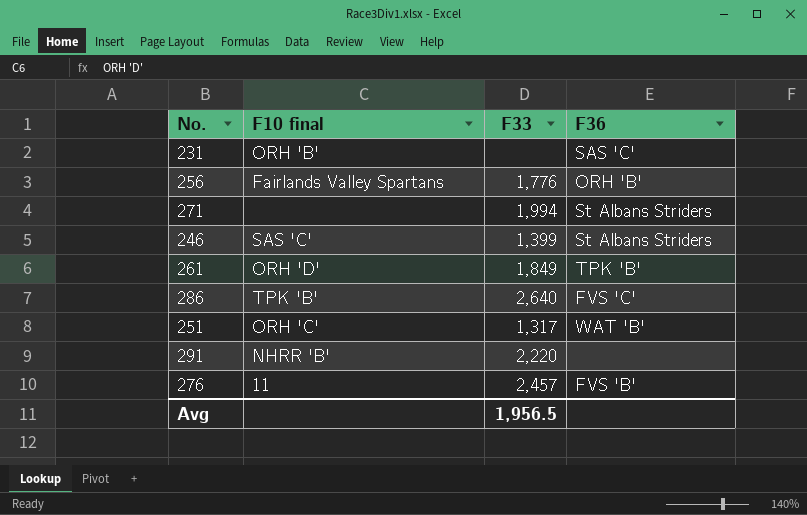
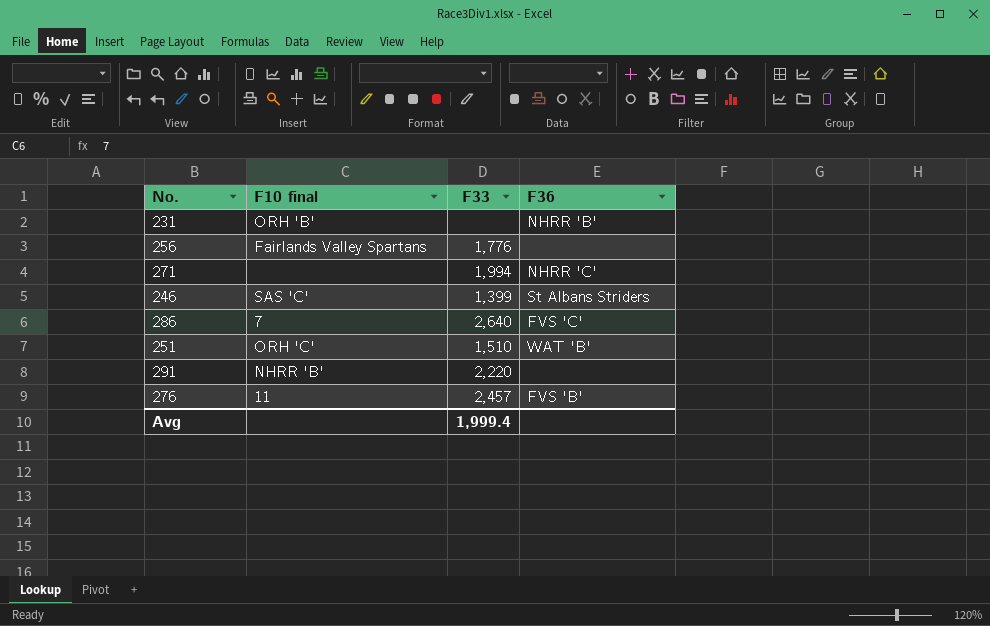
row 261: ORH 'D' | 1,849 | TPK 'B' -> none
231 | F36: SAS 'C' -> NHRR 'B'
256 | F36: ORH 'B' -> none
271 | F36: St Albans Striders -> NHRR 'C'
286 | F10 final: TPK 'B' -> 7
251 | F33: 1,317 -> 1,510
Avg | F33: 1,956.5 -> 1,999.4

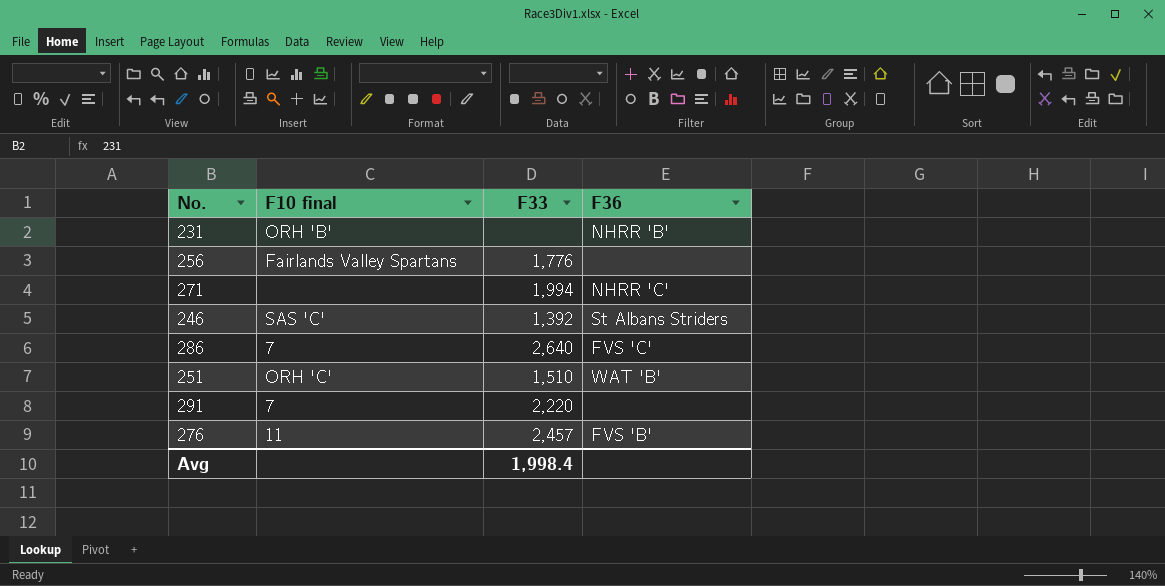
246 | F33: 1,399 -> 1,392
291 | F10 final: NHRR 'B' -> 7
Avg | F33: 1,999.4 -> 1,998.4

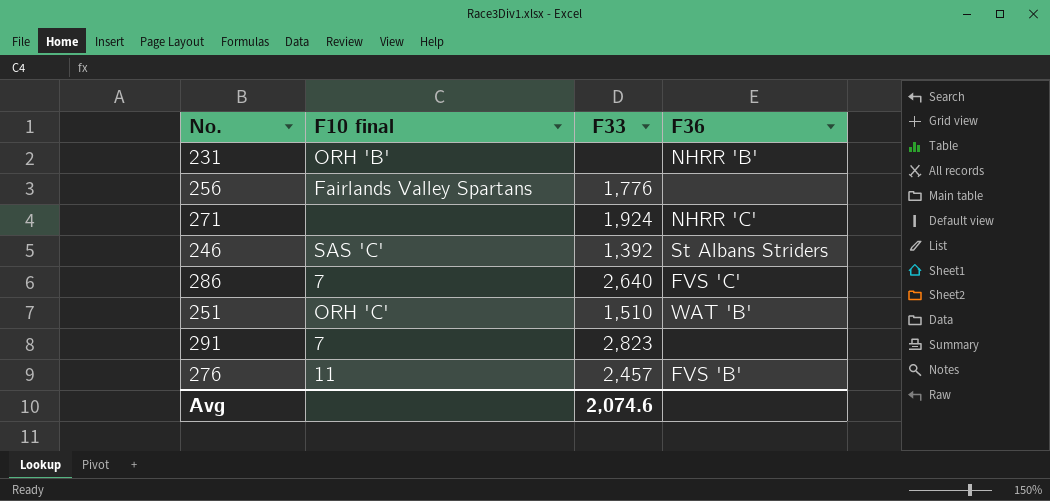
271 | F33: 1,994 -> 1,924
291 | F33: 2,220 -> 2,823
Avg | F33: 1,998.4 -> 2,074.6

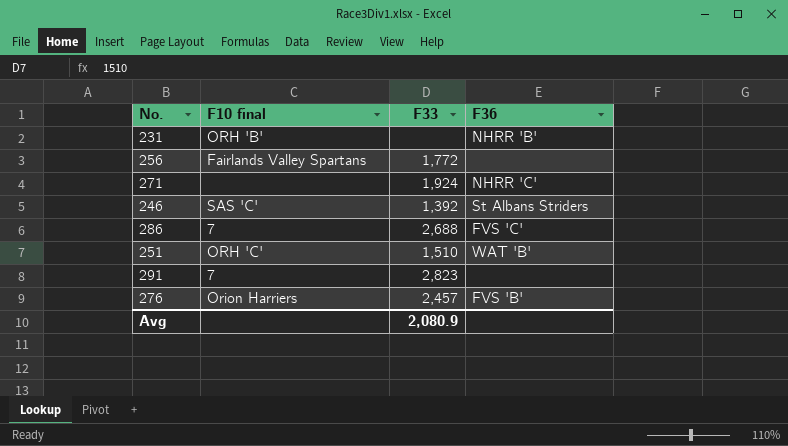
256 | F33: 1,776 -> 1,772
286 | F33: 2,640 -> 2,688
276 | F10 final: 11 -> Orion Harriers
Avg | F33: 2,074.6 -> 2,080.9

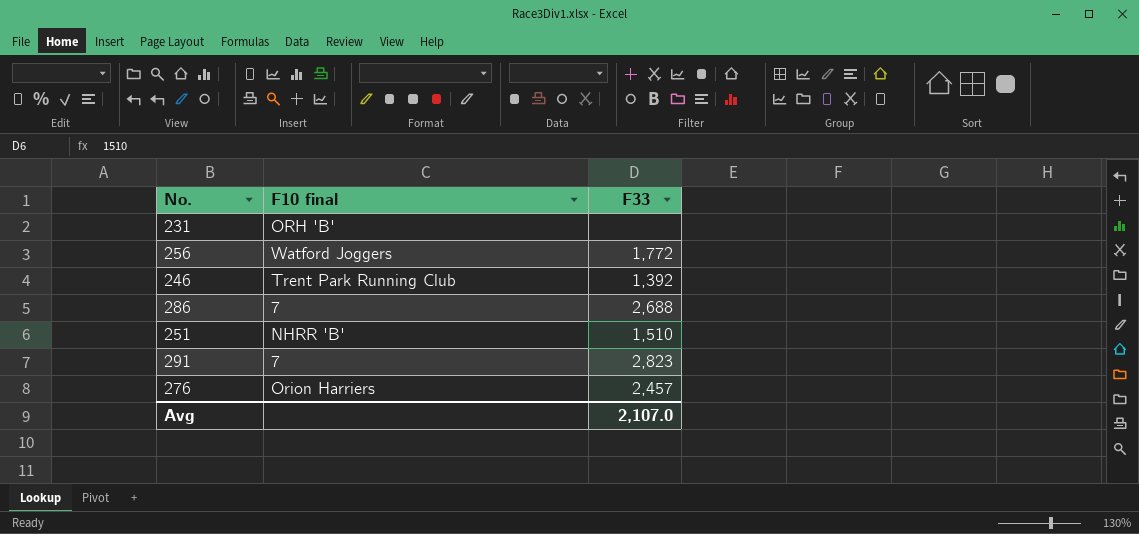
column F36 | position: 4 -> none
row 271: none | 1,924 | NHRR 'C' -> none
256 | F10 final: Fairlands Valley Spartans -> Watford Joggers
246 | F10 final: SAS 'C' -> Trent Park Running Club
251 | F10 final: ORH 'C' -> NHRR 'B'
Avg | F33: 2,080.9 -> 2,107.0

